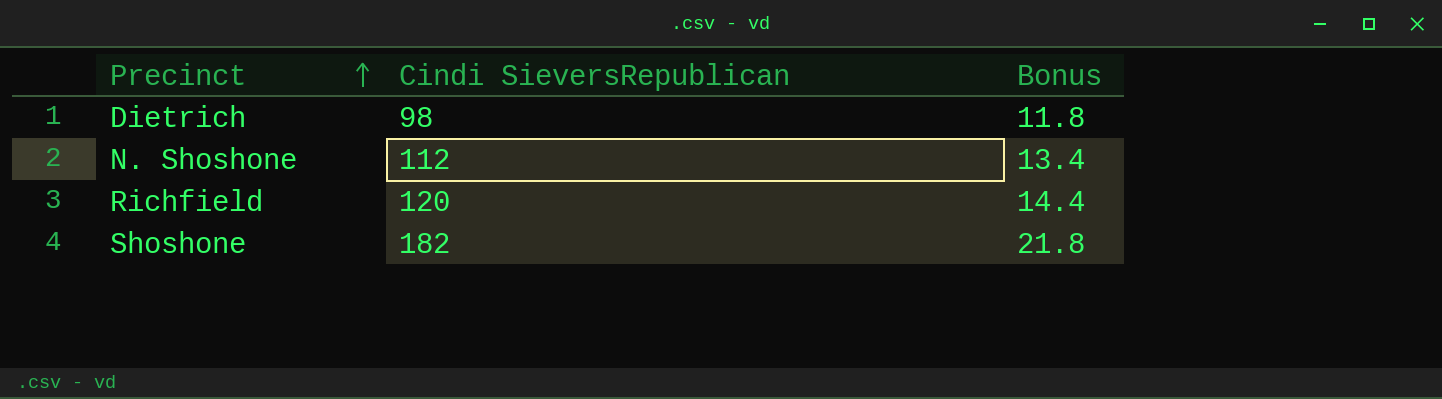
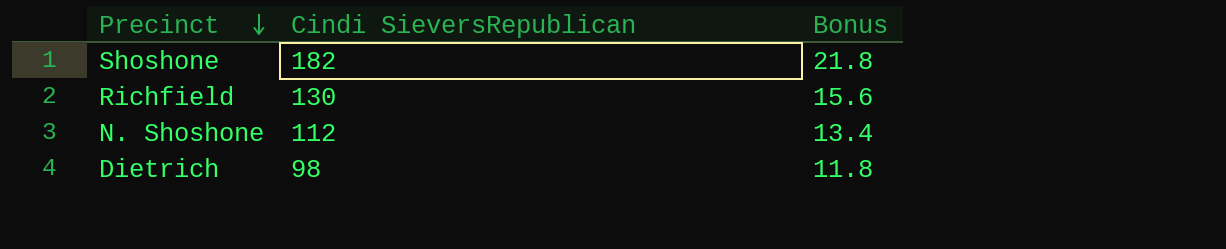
row order: Precinct ascending -> Precinct descending
Richfield | Cindi SieversRepublican: 120 -> 130
Richfield | Bonus: 14.4 -> 15.6

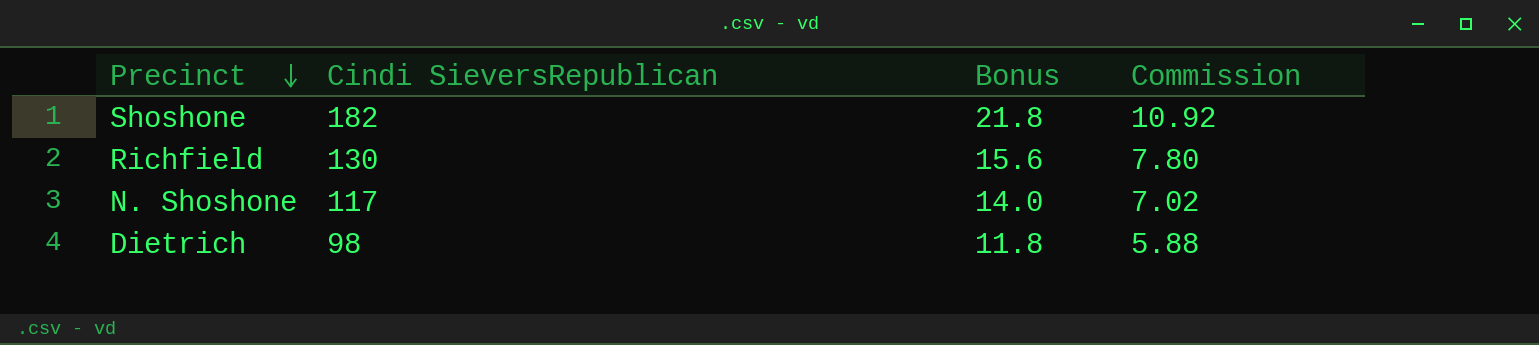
column Commission | formula: none -> [Cindi SieversRepublican] * 0.06
N. Shoshone | Cindi SieversRepublican: 112 -> 117
N. Shoshone | Bonus: 13.4 -> 14.0

